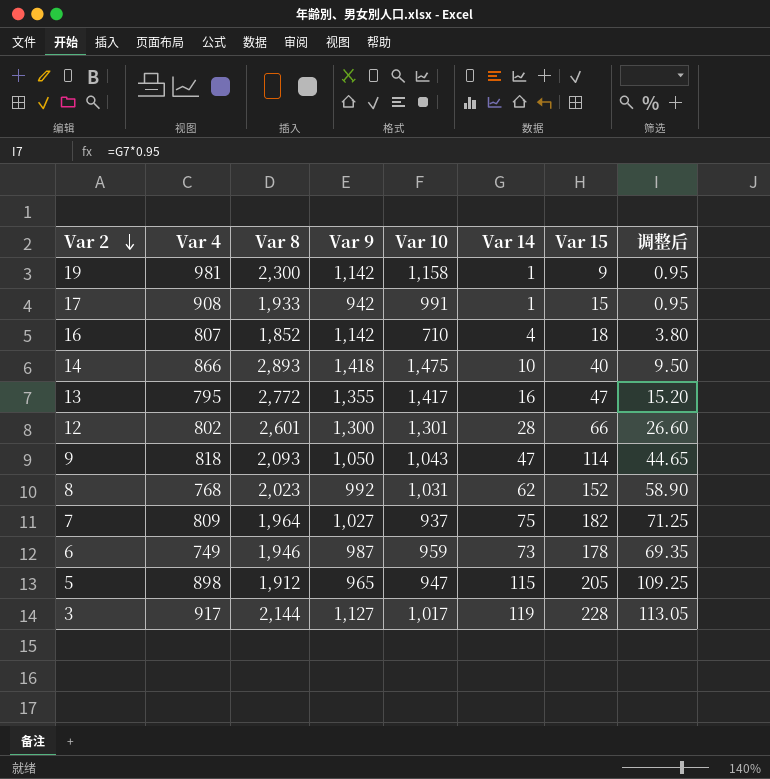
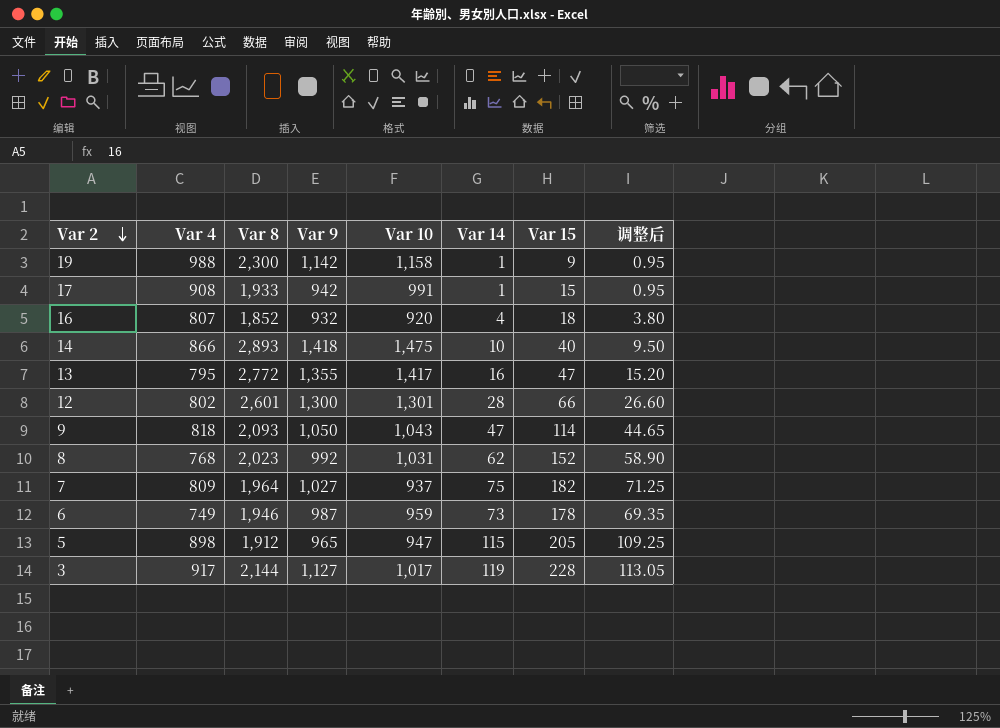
19 | Var 4: 981 -> 988
16 | Var 9: 1,142 -> 932
16 | Var 10: 710 -> 920

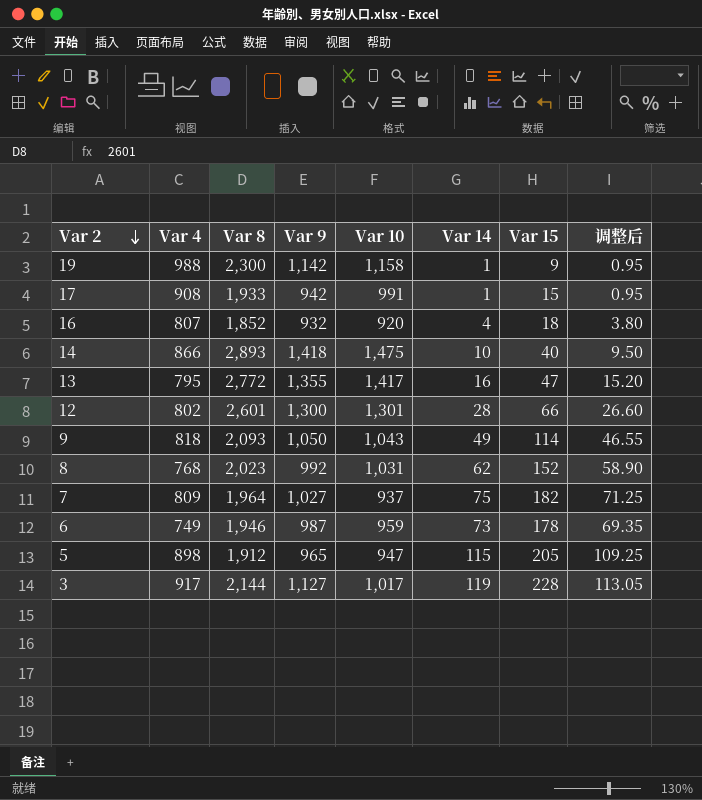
9 | Var 14: 47 -> 49
9 | 调整后: 44.65 -> 46.55

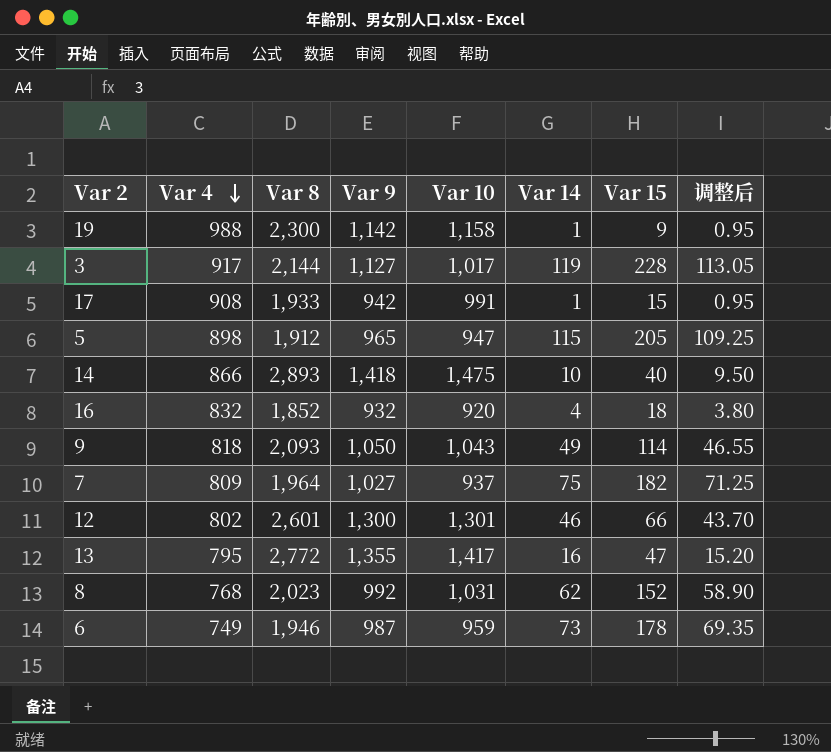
row order: Var 2 descending -> Var 4 descending
16 | Var 4: 807 -> 832
12 | Var 14: 28 -> 46
12 | 调整后: 26.60 -> 43.70

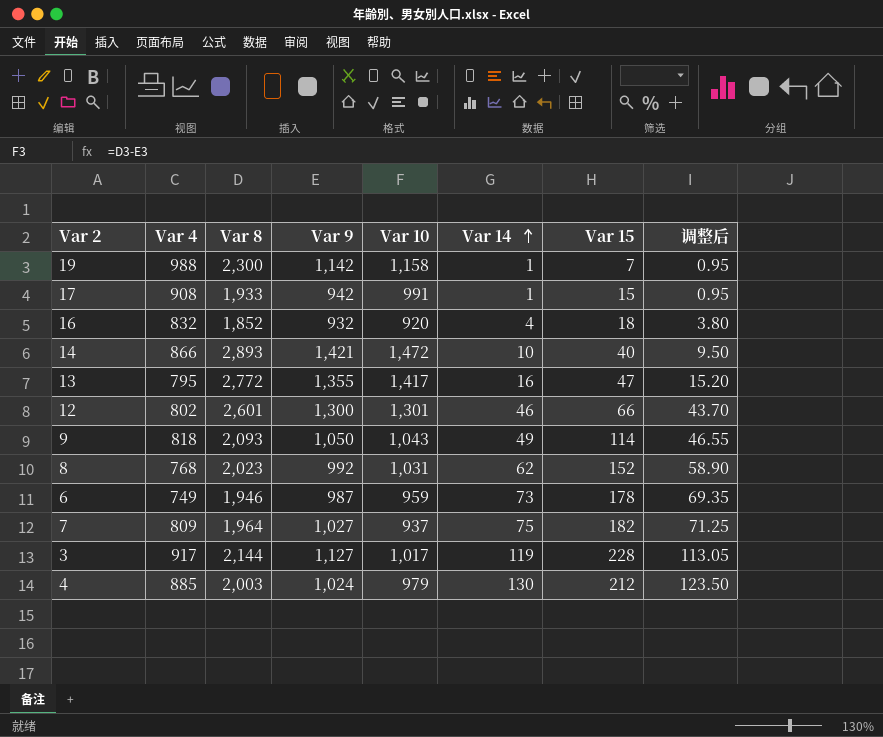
row order: Var 4 descending -> Var 14 ascending
row 5: 898 | 1,912 | 965 | 947 | 115 | 205 | 109.25 -> none
19 | Var 15: 9 -> 7
14 | Var 9: 1,418 -> 1,421
14 | Var 10: 1,475 -> 1,472
row 4: none -> 885 | 2,003 | 1,024 | 979 | 130 | 212 | 123.50

